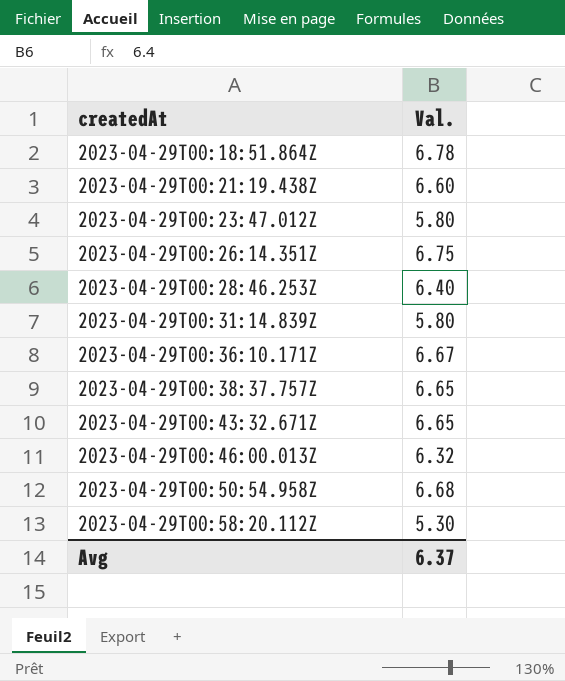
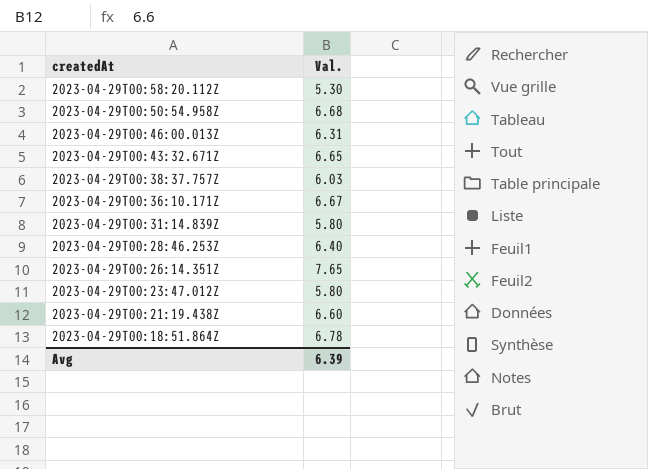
row order: createdAt ascending -> createdAt descending
2023-04-29T00:46:00.013Z | Val.: 6.32 -> 6.31
2023-04-29T00:38:37.757Z | Val.: 6.65 -> 6.03
2023-04-29T00:26:14.351Z | Val.: 6.75 -> 7.65
Avg | Val.: 6.37 -> 6.39

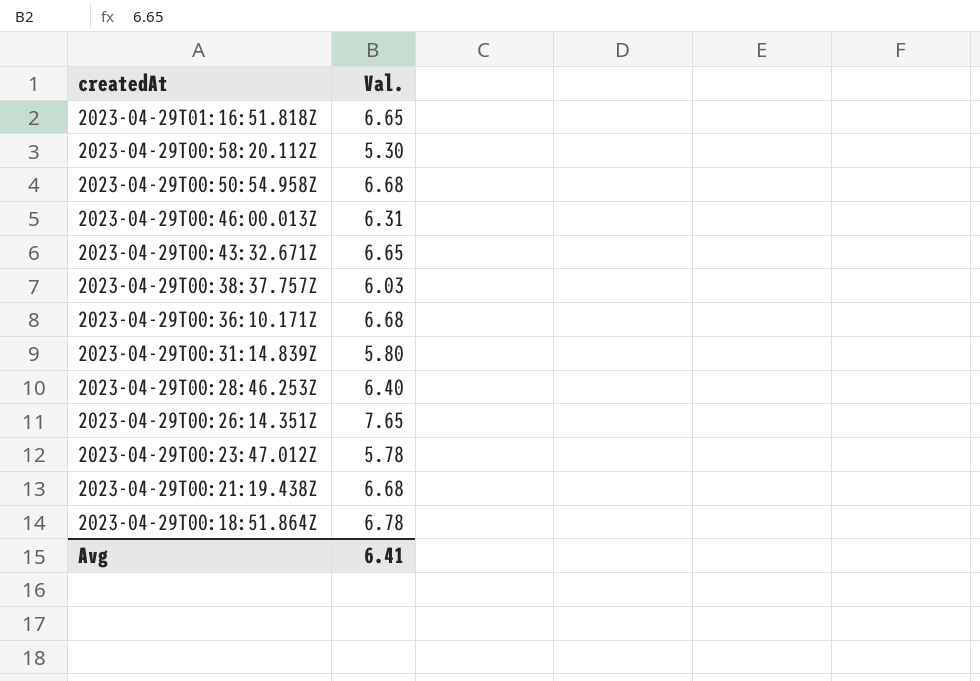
row 2023-04-29T01:16:51.818Z: none -> 6.65
2023-04-29T00:36:10.171Z | Val.: 6.67 -> 6.68
2023-04-29T00:23:47.012Z | Val.: 5.80 -> 5.78
2023-04-29T00:21:19.438Z | Val.: 6.60 -> 6.68
Avg | Val.: 6.39 -> 6.41

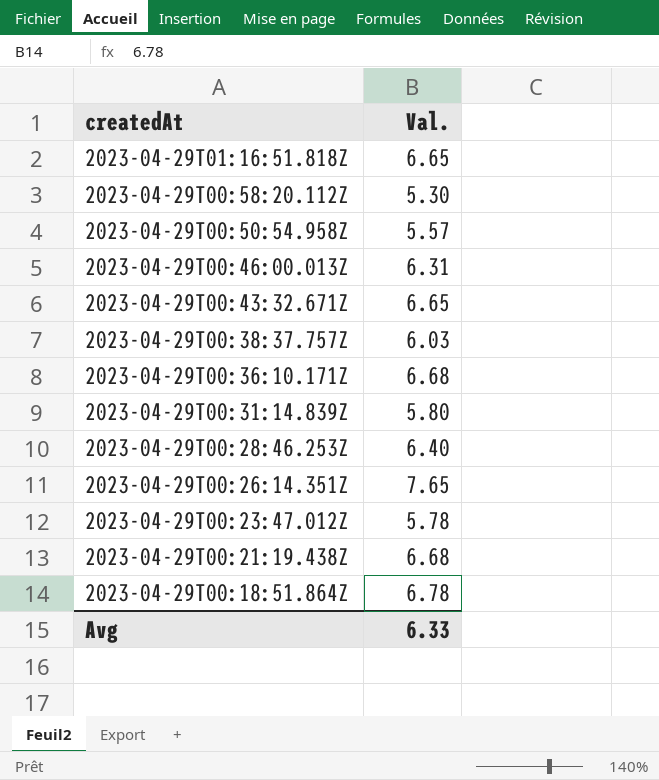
2023-04-29T00:50:54.958Z | Val.: 6.68 -> 5.57
Avg | Val.: 6.41 -> 6.33

